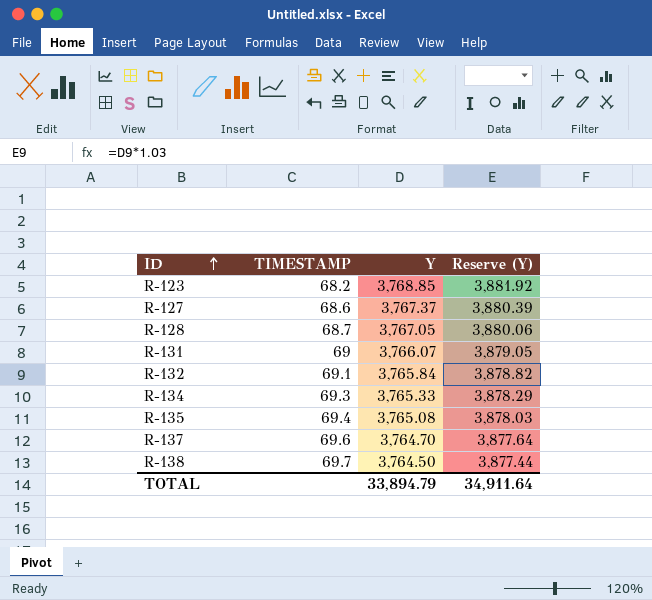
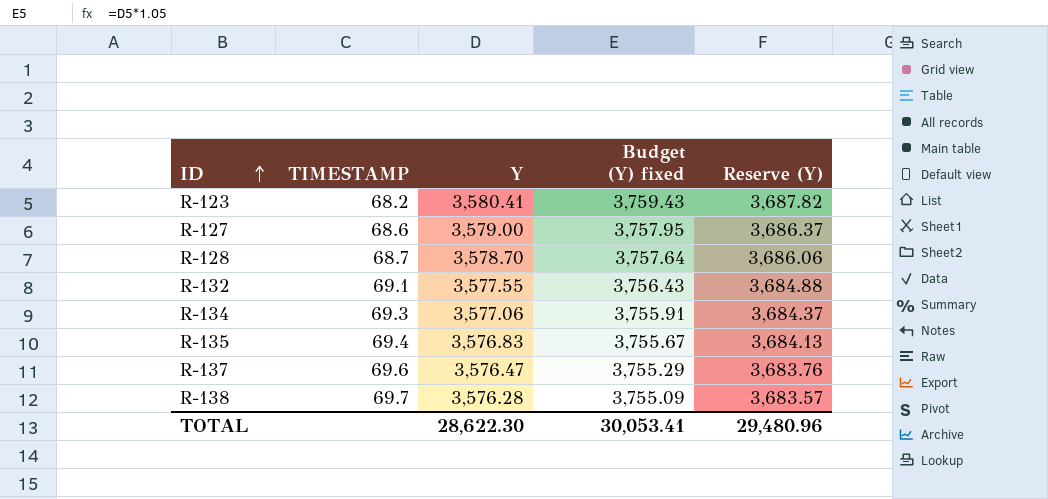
column Budget (Y) fixed | formula: none -> [Y] * 1.05
row R-131: 69 | 3,766.07 | 3,879.05 -> none
R-123 | Y: 3,768.85 -> 3,580.41
R-123 | Reserve (Y): 3,881.92 -> 3,687.82
R-127 | Y: 3,767.37 -> 3,579.00
R-127 | Reserve (Y): 3,880.39 -> 3,686.37
R-128 | Y: 3,767.05 -> 3,578.70
R-128 | Reserve (Y): 3,880.06 -> 3,686.06
R-132 | Y: 3,765.84 -> 3,577.55
R-132 | Reserve (Y): 3,878.82 -> 3,684.88
R-134 | Y: 3,765.33 -> 3,577.06
R-134 | Reserve (Y): 3,878.29 -> 3,684.37
R-135 | Y: 3,765.08 -> 3,576.83
R-135 | Reserve (Y): 3,878.03 -> 3,684.13
R-137 | Y: 3,764.70 -> 3,576.47
R-137 | Reserve (Y): 3,877.64 -> 3,683.76
R-138 | Y: 3,764.50 -> 3,576.28
R-138 | Reserve (Y): 3,877.44 -> 3,683.57
TOTAL | Y: 33,894.79 -> 28,622.30
TOTAL | Reserve (Y): 34,911.64 -> 29,480.96

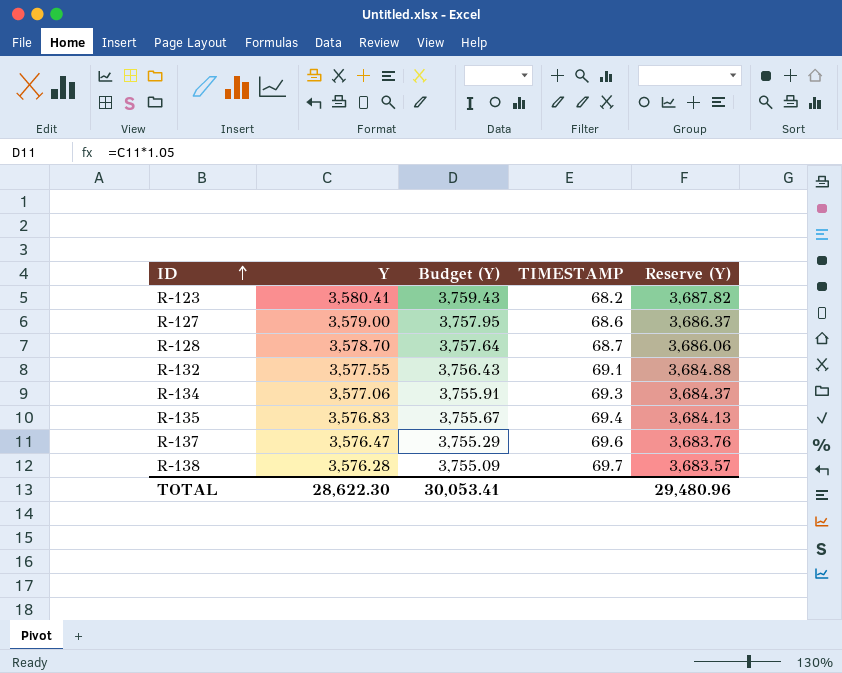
column name: Budget (Y) fixed -> Budget (Y)
column TIMESTAMP | position: 2 -> 4

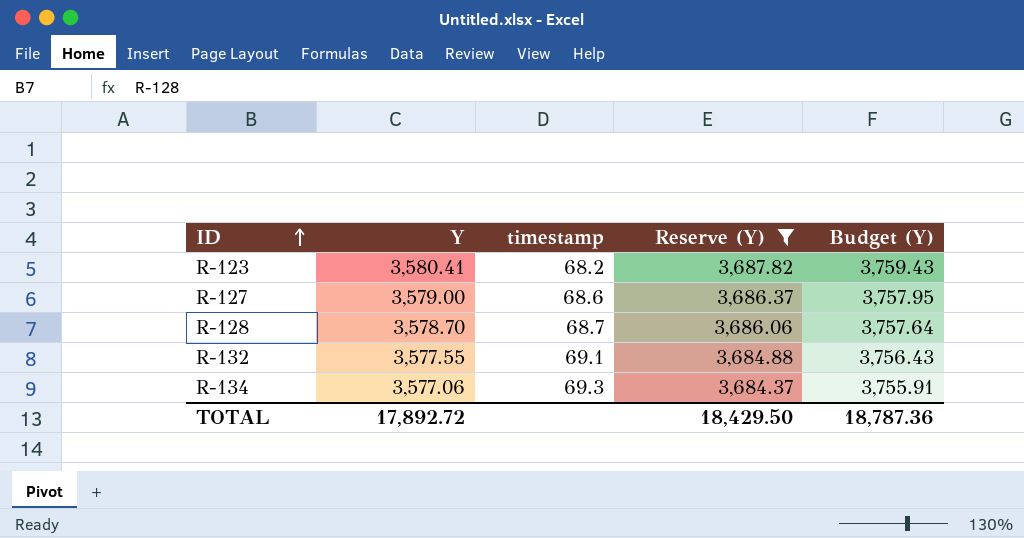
filter: none -> Reserve (Y) >= 3,684.37
column name: TIMESTAMP -> timestamp
column Budget (Y) | position: 3 -> 5
TOTAL | Y: 28,622.30 -> 17,892.72
TOTAL | Reserve (Y): 29,480.96 -> 18,429.50
TOTAL | Budget (Y): 30,053.41 -> 18,787.36

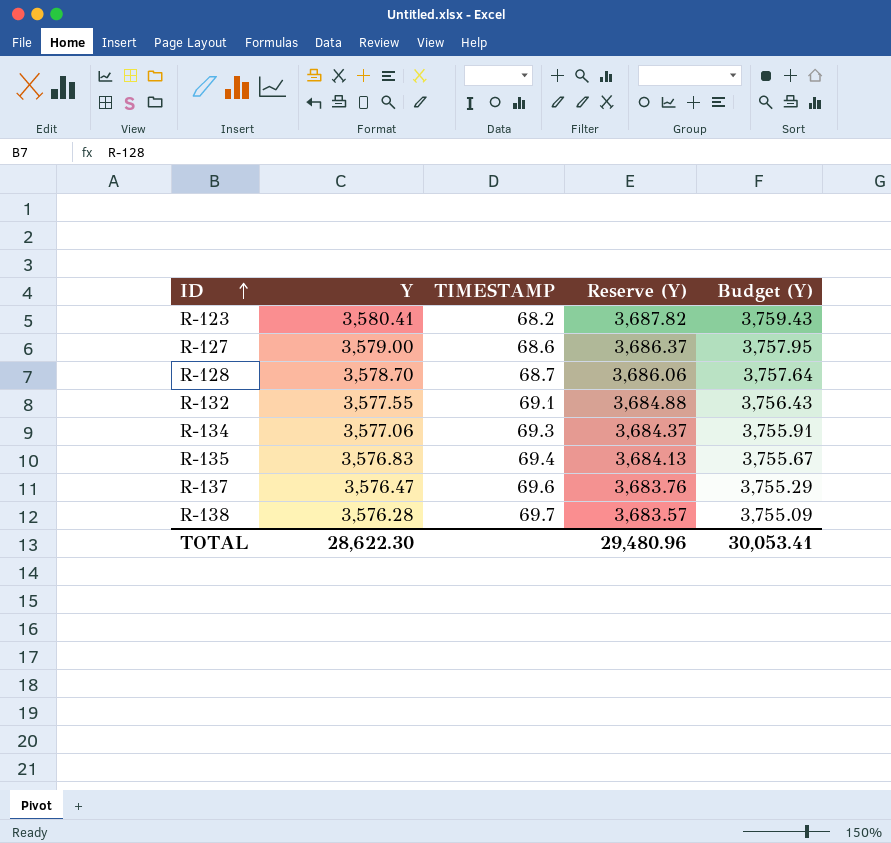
filter: Reserve (Y) >= 3,684.37 -> none
column name: timestamp -> TIMESTAMP
TOTAL | Y: 17,892.72 -> 28,622.30
TOTAL | Reserve (Y): 18,429.50 -> 29,480.96
TOTAL | Budget (Y): 18,787.36 -> 30,053.41

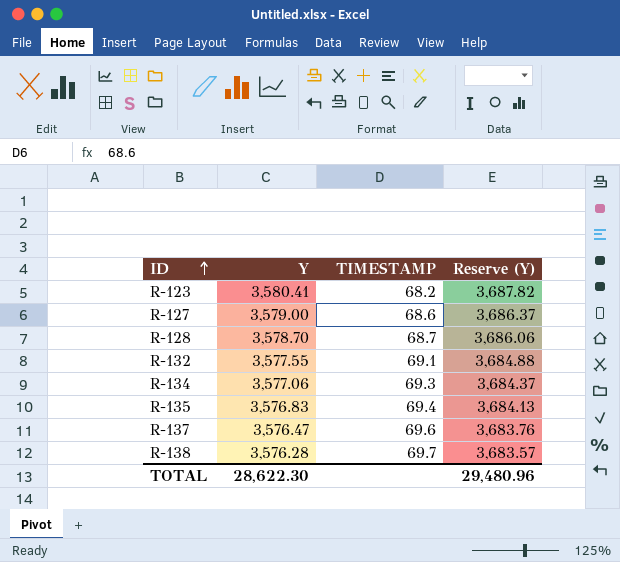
column Budget (Y) | formula: [Y] * 1.05 -> none

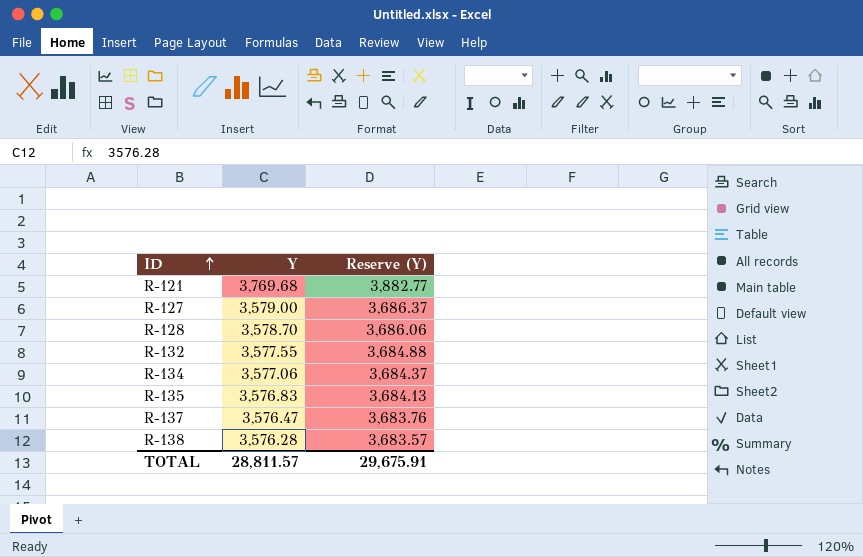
column TIMESTAMP | position: 3 -> none
row R-123: 3,580.41 | 68.2 | 3,687.82 -> none
row R-121: none -> 3,769.68 | 3,882.77
TOTAL | Y: 28,622.30 -> 28,811.57
TOTAL | Reserve (Y): 29,480.96 -> 29,675.91

